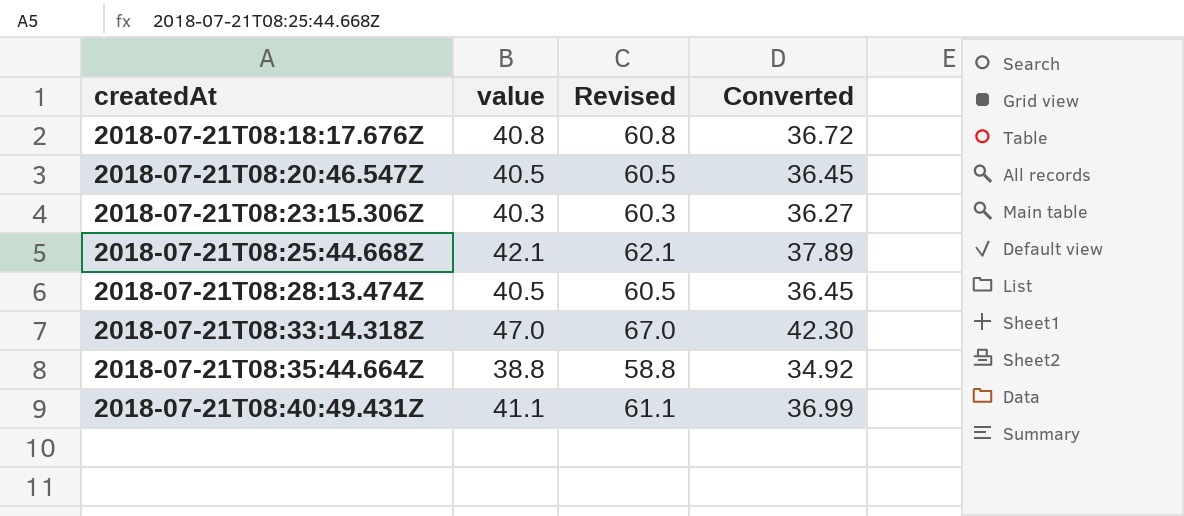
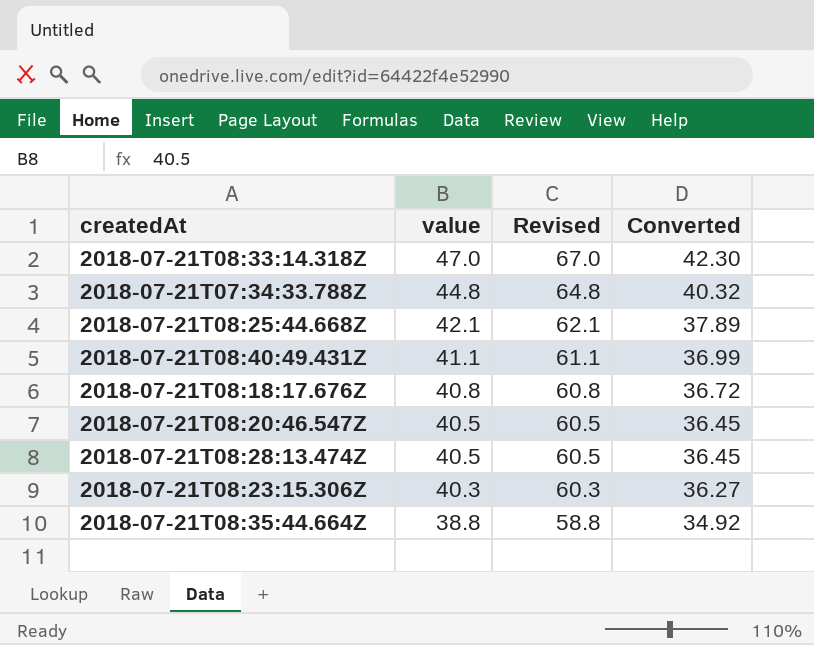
row order: createdAt ascending -> value descending
row 2018-07-21T07:34:33.788Z: none -> 44.8 | 64.8 | 40.32

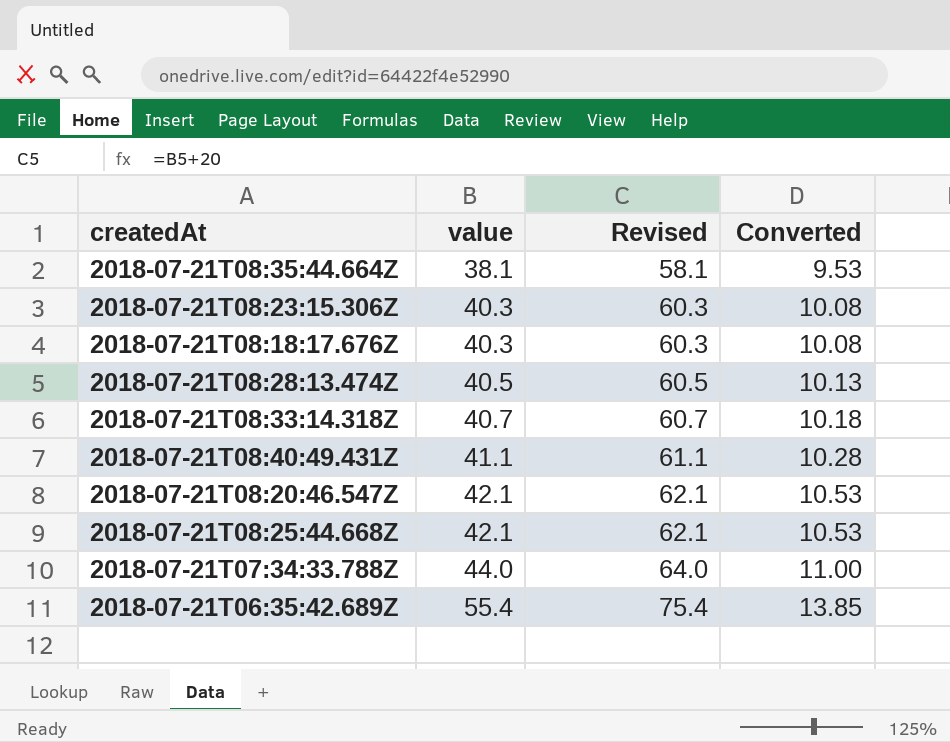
row order: value descending -> value ascending
column Converted | formula: [value] * 0.9 -> [value] * 0.25
2018-07-21T08:35:44.664Z | value: 38.8 -> 38.1
2018-07-21T08:35:44.664Z | Revised: 58.8 -> 58.1
2018-07-21T08:18:17.676Z | value: 40.8 -> 40.3
2018-07-21T08:18:17.676Z | Revised: 60.8 -> 60.3
2018-07-21T08:33:14.318Z | value: 47.0 -> 40.7
2018-07-21T08:33:14.318Z | Revised: 67.0 -> 60.7
2018-07-21T08:20:46.547Z | value: 40.5 -> 42.1
2018-07-21T08:20:46.547Z | Revised: 60.5 -> 62.1
2018-07-21T07:34:33.788Z | value: 44.8 -> 44.0
2018-07-21T07:34:33.788Z | Revised: 64.8 -> 64.0
row 2018-07-21T06:35:42.689Z: none -> 55.4 | 75.4 | 13.85

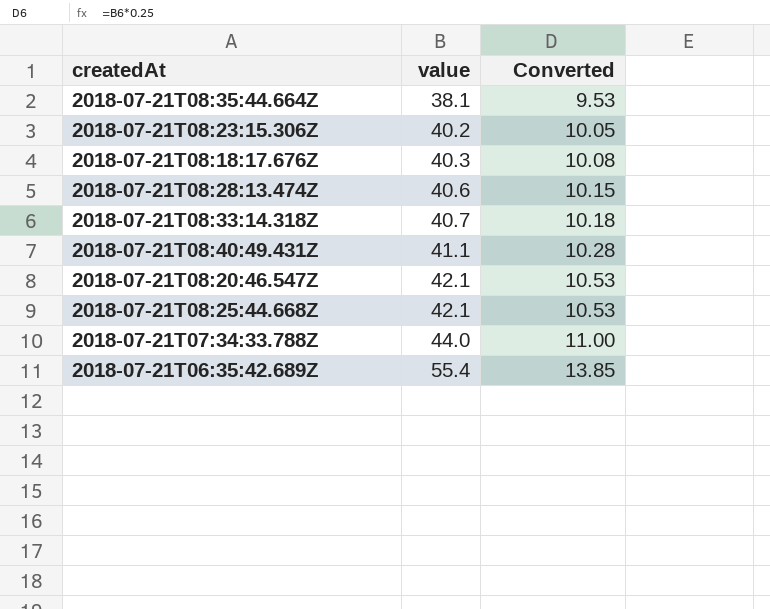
column Revised | formula: [value] + 20 -> none
2018-07-21T08:23:15.306Z | value: 40.3 -> 40.2
2018-07-21T08:23:15.306Z | Converted: 10.08 -> 10.05
2018-07-21T08:28:13.474Z | value: 40.5 -> 40.6
2018-07-21T08:28:13.474Z | Converted: 10.13 -> 10.15

